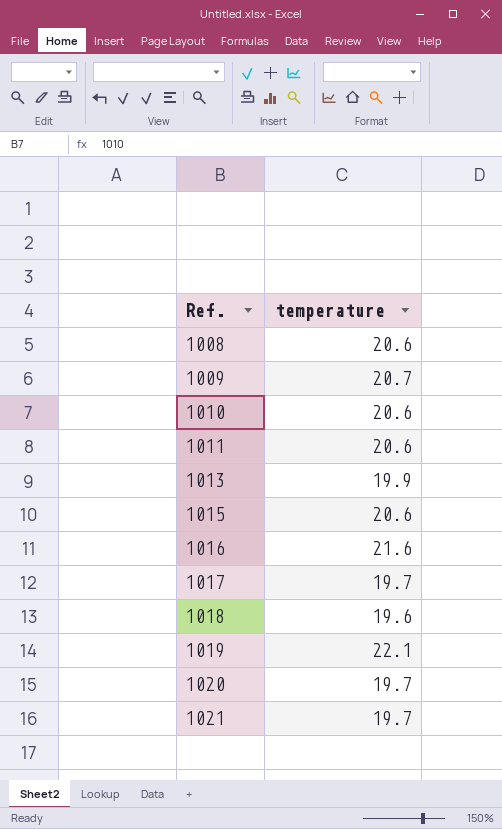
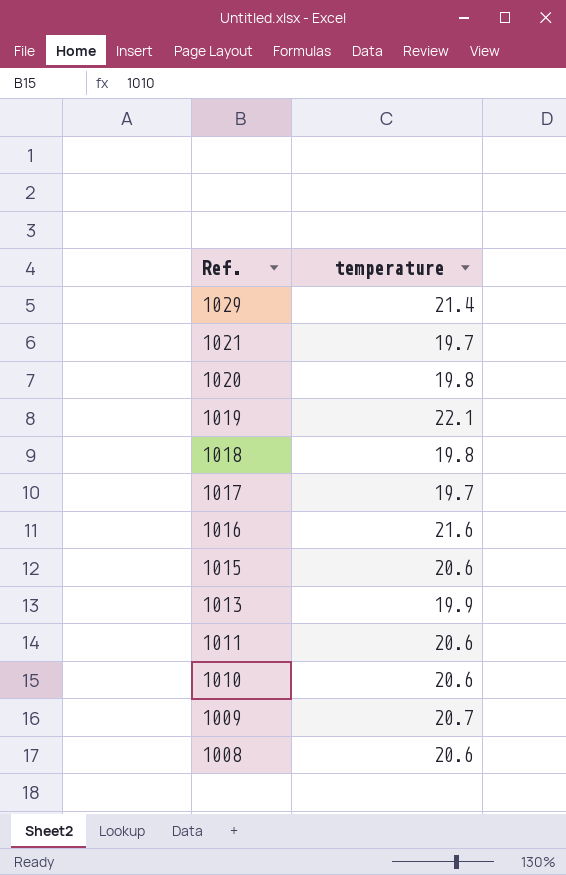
row order: Ref. ascending -> Ref. descending
row 1029: none -> 21.4
1020 | temperature: 19.7 -> 19.8
1018 | temperature: 19.6 -> 19.8

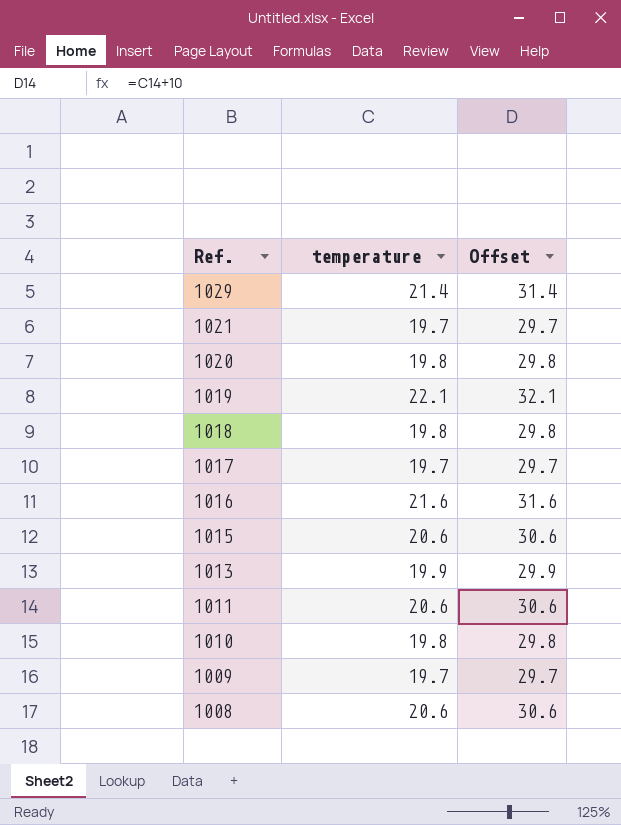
column Offset | formula: none -> [temperature] + 10
1010 | temperature: 20.6 -> 19.8
1009 | temperature: 20.7 -> 19.7

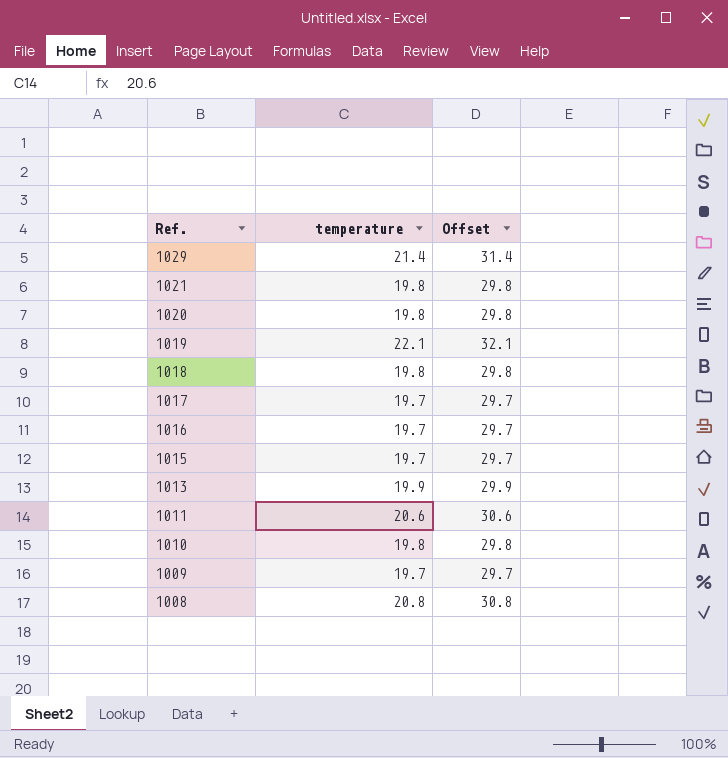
1021 | temperature: 19.7 -> 19.8
1021 | Offset: 29.7 -> 29.8
1016 | temperature: 21.6 -> 19.7
1016 | Offset: 31.6 -> 29.7
1015 | temperature: 20.6 -> 19.7
1015 | Offset: 30.6 -> 29.7
1008 | temperature: 20.6 -> 20.8
1008 | Offset: 30.6 -> 30.8

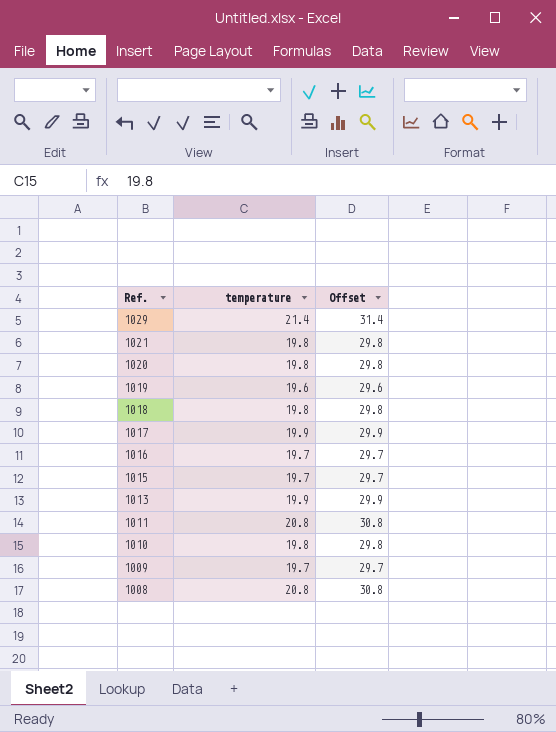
1019 | temperature: 22.1 -> 19.6
1019 | Offset: 32.1 -> 29.6
1017 | temperature: 19.7 -> 19.9
1017 | Offset: 29.7 -> 29.9
1011 | temperature: 20.6 -> 20.8
1011 | Offset: 30.6 -> 30.8

